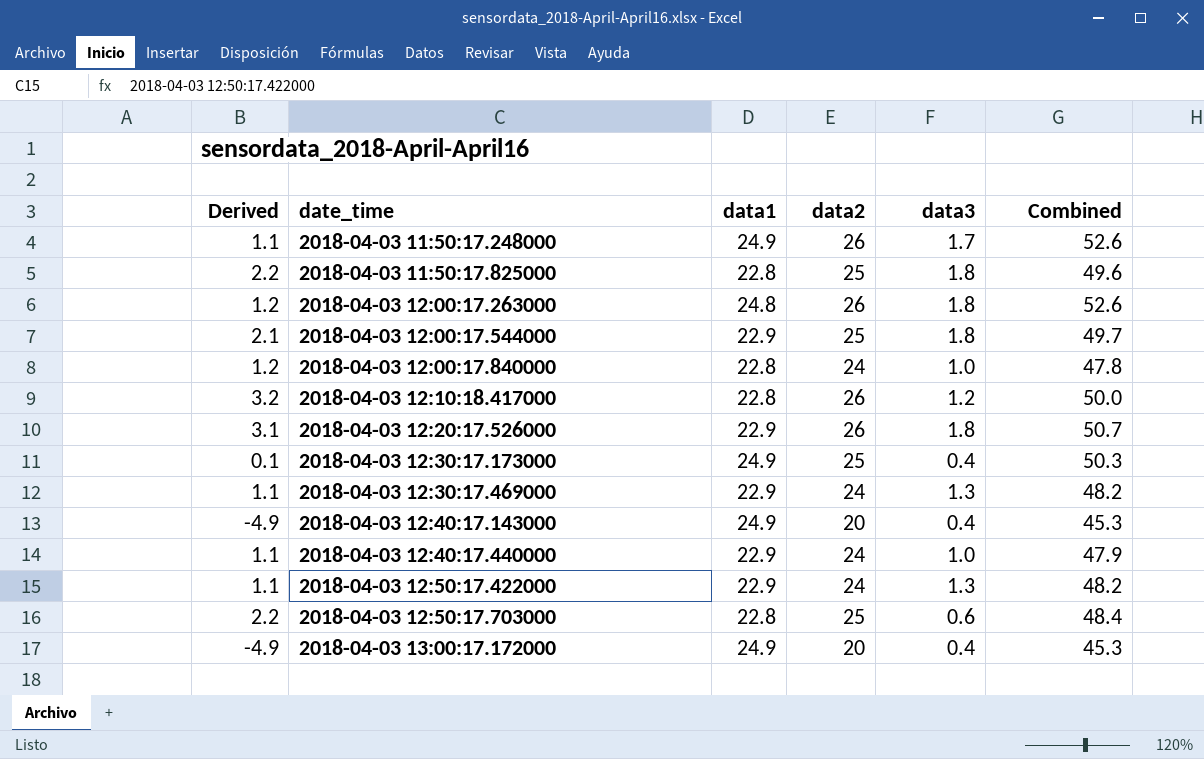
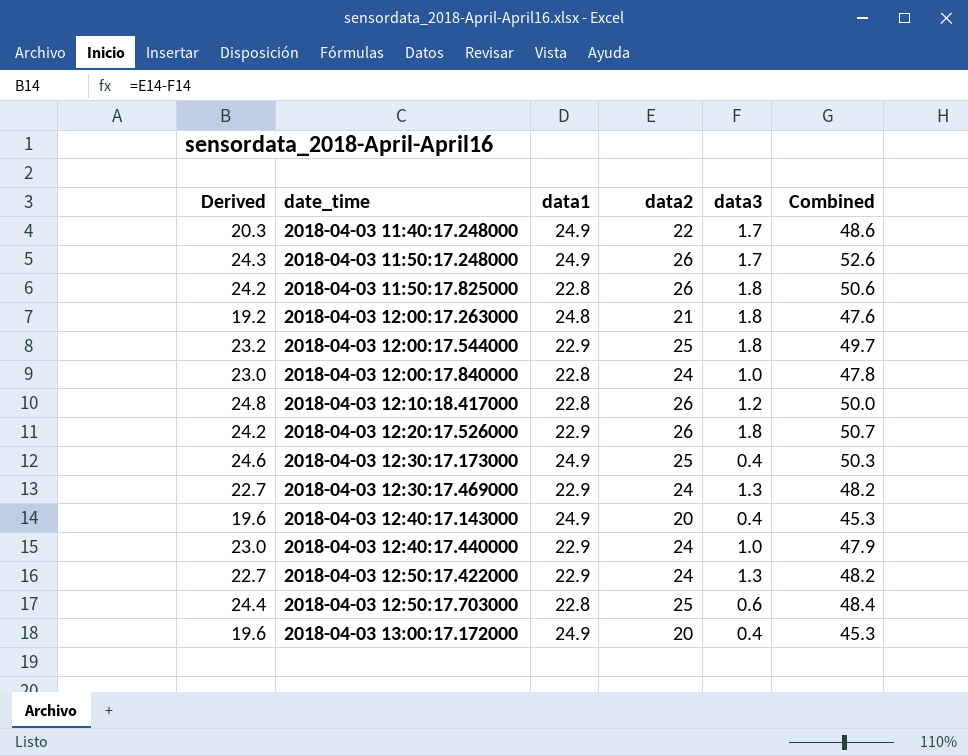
column Derived | formula: [data2] - [data1] -> [data2] - [data3]
row 2018-04-03 11:40:17.248000: none -> 20.3 | 24.9 | 22 | 1.7 | 48.6
2018-04-03 11:50:17.825000 | data2: 25 -> 26
2018-04-03 11:50:17.825000 | Combined: 49.6 -> 50.6
2018-04-03 12:00:17.263000 | data2: 26 -> 21
2018-04-03 12:00:17.263000 | Combined: 52.6 -> 47.6

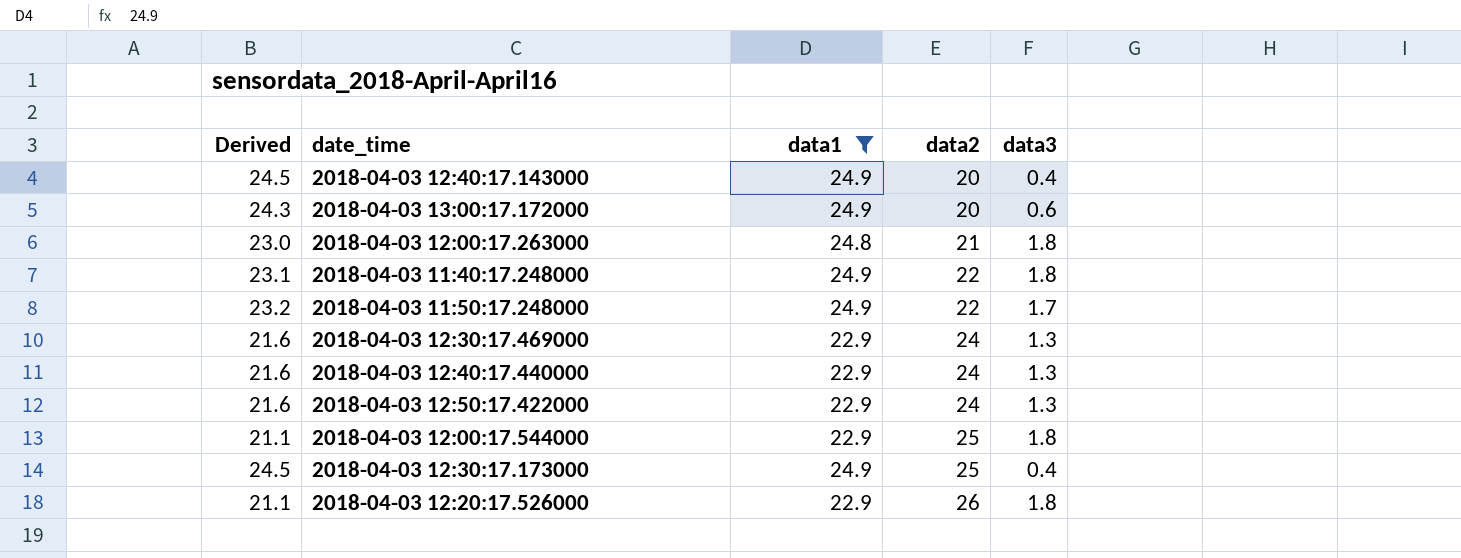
filter: none -> data1 != 22.8
row order: date_time ascending -> data2 ascending
column Combined | formula: [data1] + [data2] + [data3] -> none
column Derived | formula: [data2] - [data3] -> [data1] - [data3]
2018-04-03 13:00:17.172000 | data3: 0.4 -> 0.6
2018-04-03 11:40:17.248000 | data3: 1.7 -> 1.8
2018-04-03 11:50:17.248000 | data2: 26 -> 22
2018-04-03 12:40:17.440000 | data3: 1.0 -> 1.3

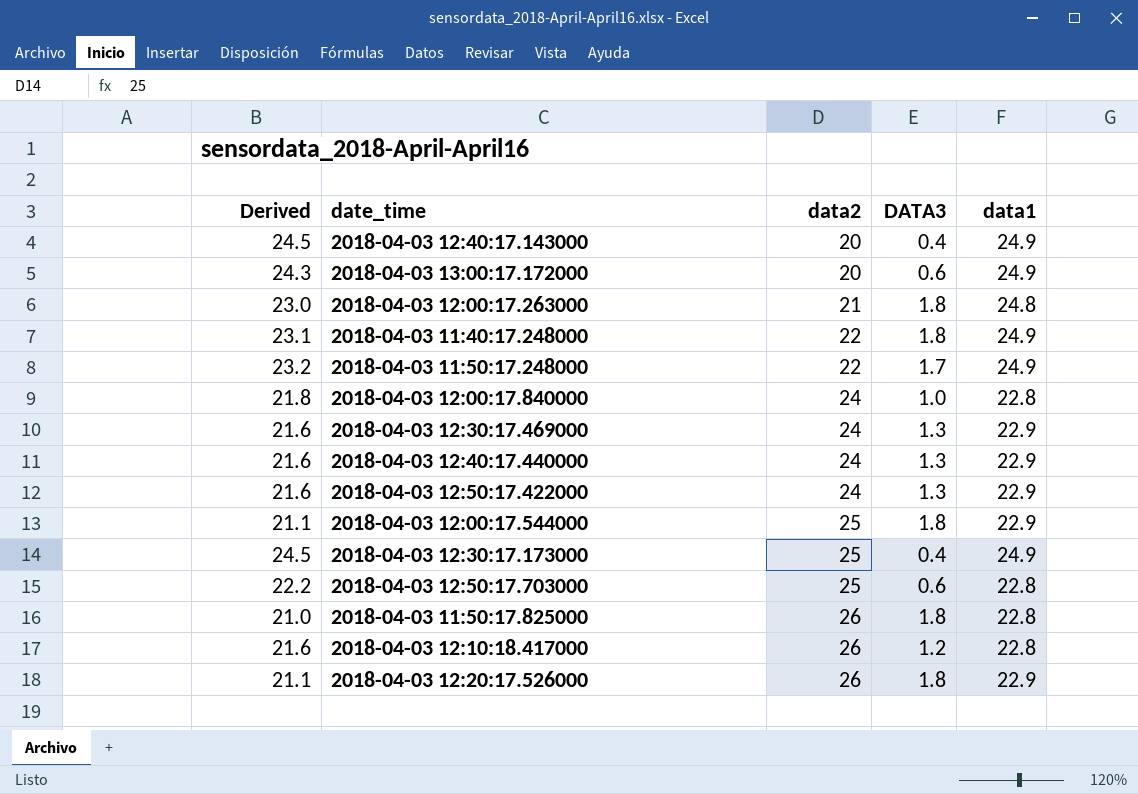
filter: data1 != 22.8 -> none
column name: data3 -> DATA3
column data1 | position: 3 -> 5

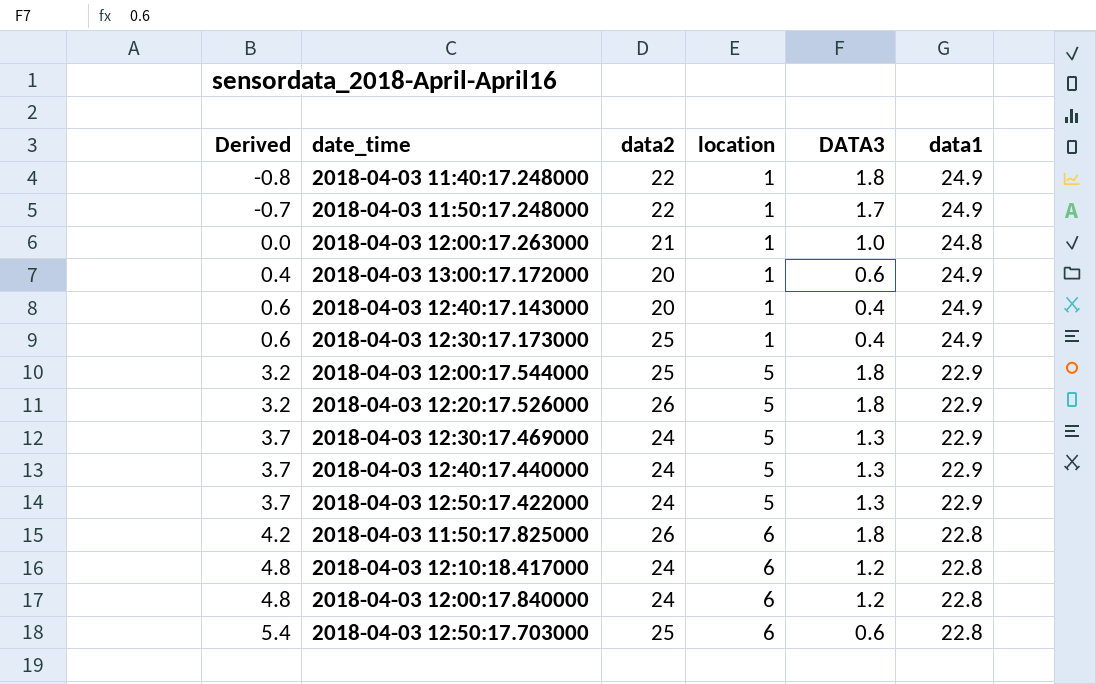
row order: data2 ascending -> Derived ascending
column Derived | formula: [data1] - [DATA3] -> [location] - [DATA3]
column location | position: none -> 4
2018-04-03 12:00:17.263000 | DATA3: 1.8 -> 1.0
2018-04-03 12:10:18.417000 | data2: 26 -> 24
2018-04-03 12:00:17.840000 | DATA3: 1.0 -> 1.2

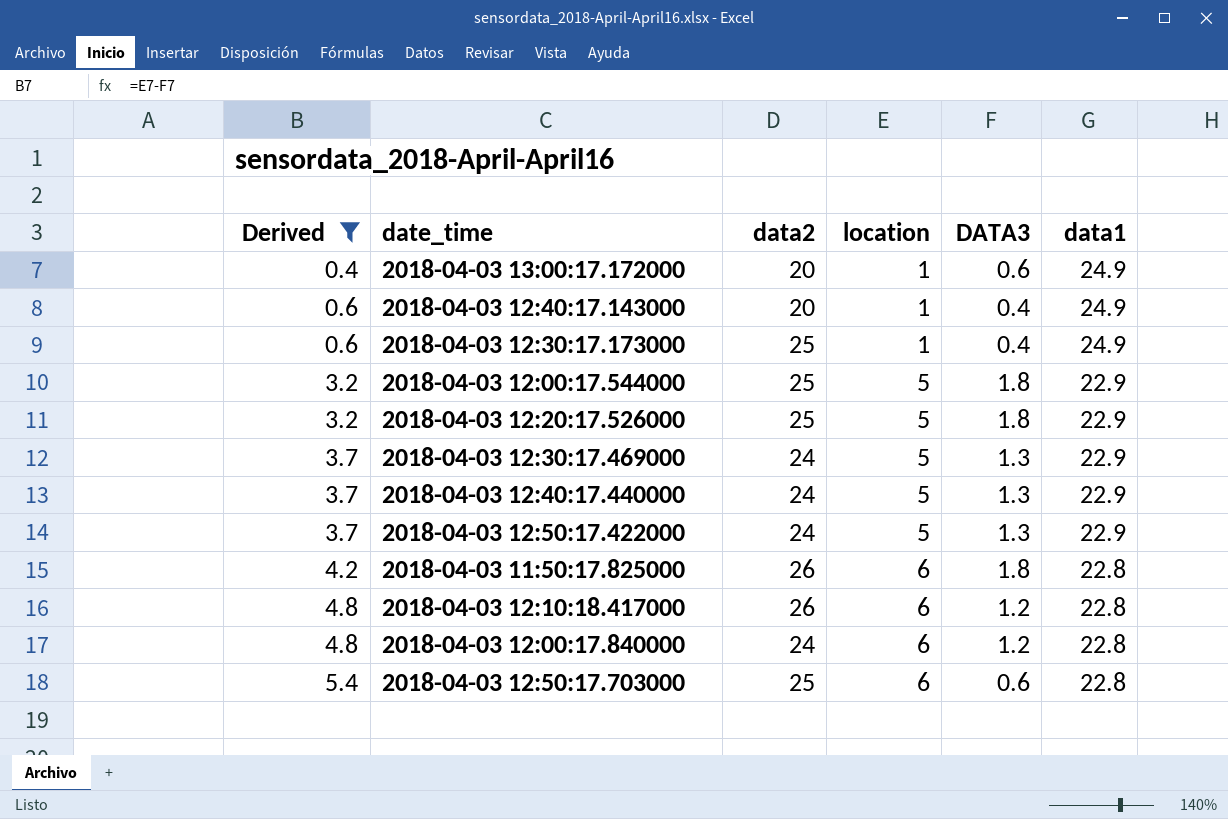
filter: none -> Derived >= 0.4
2018-04-03 12:20:17.526000 | data2: 26 -> 25
2018-04-03 12:10:18.417000 | data2: 24 -> 26

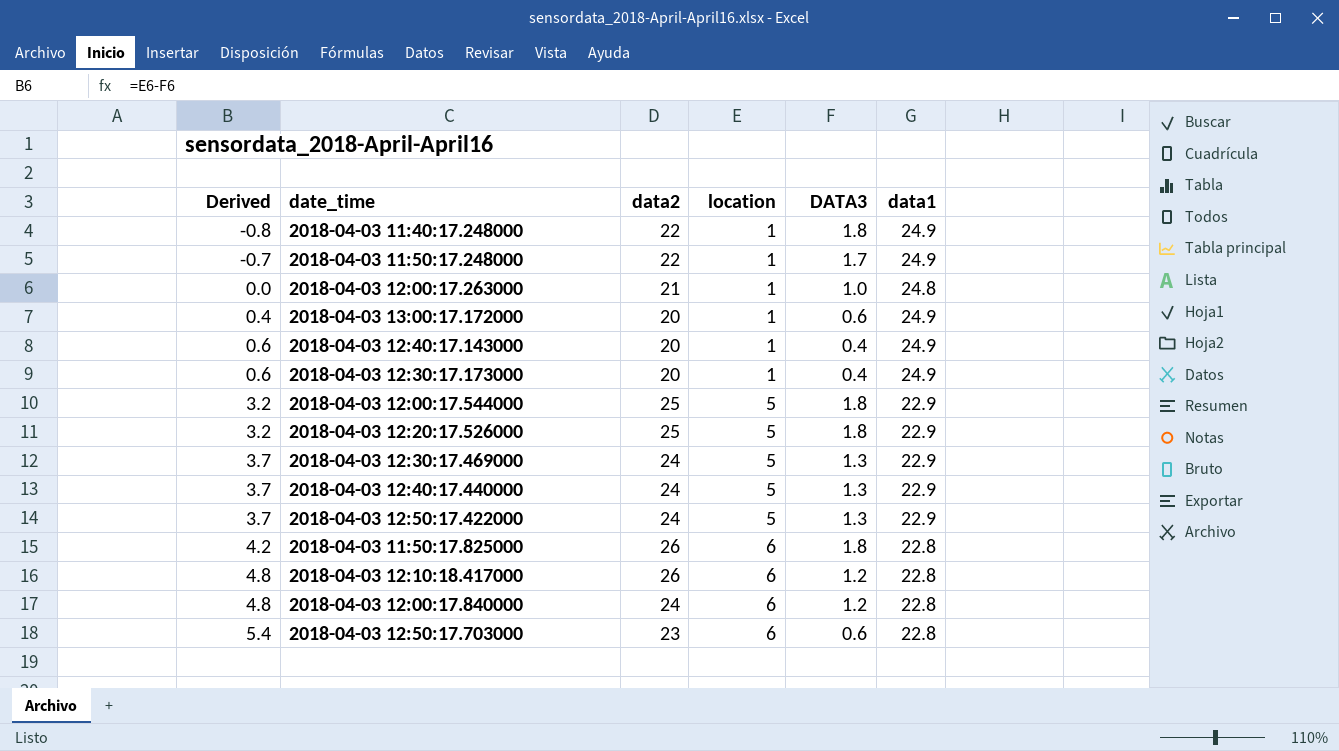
filter: Derived >= 0.4 -> none
2018-04-03 12:30:17.173000 | data2: 25 -> 20
2018-04-03 12:50:17.703000 | data2: 25 -> 23

